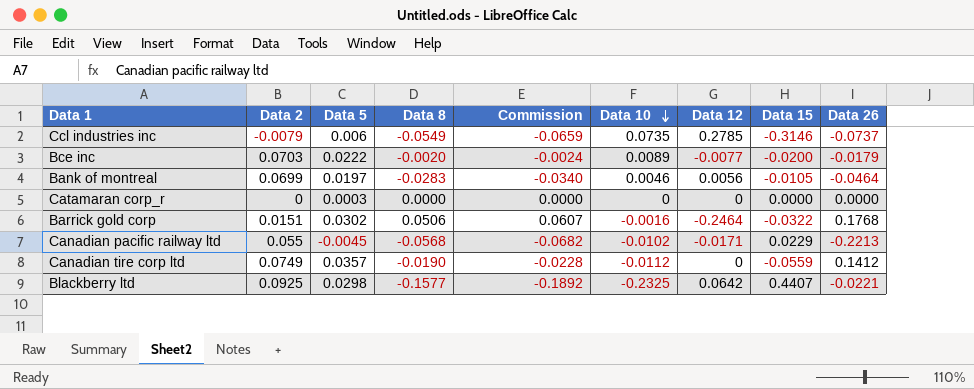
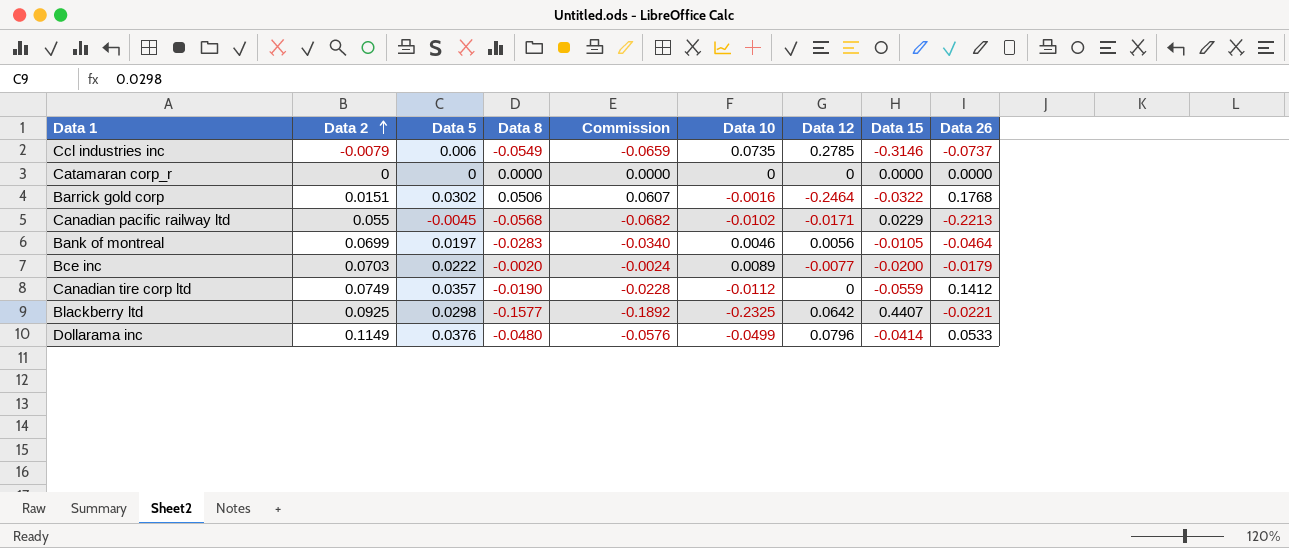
row order: Data 10 descending -> Data 2 ascending
Catamaran corp_r | Data 5: 0.0003 -> 0
row Dollarama inc: none -> 0.1149 | 0.0376 | -0.0480 | -0.0576 | -0.0499 | 0.0796 | -0.0414 | 0.0533

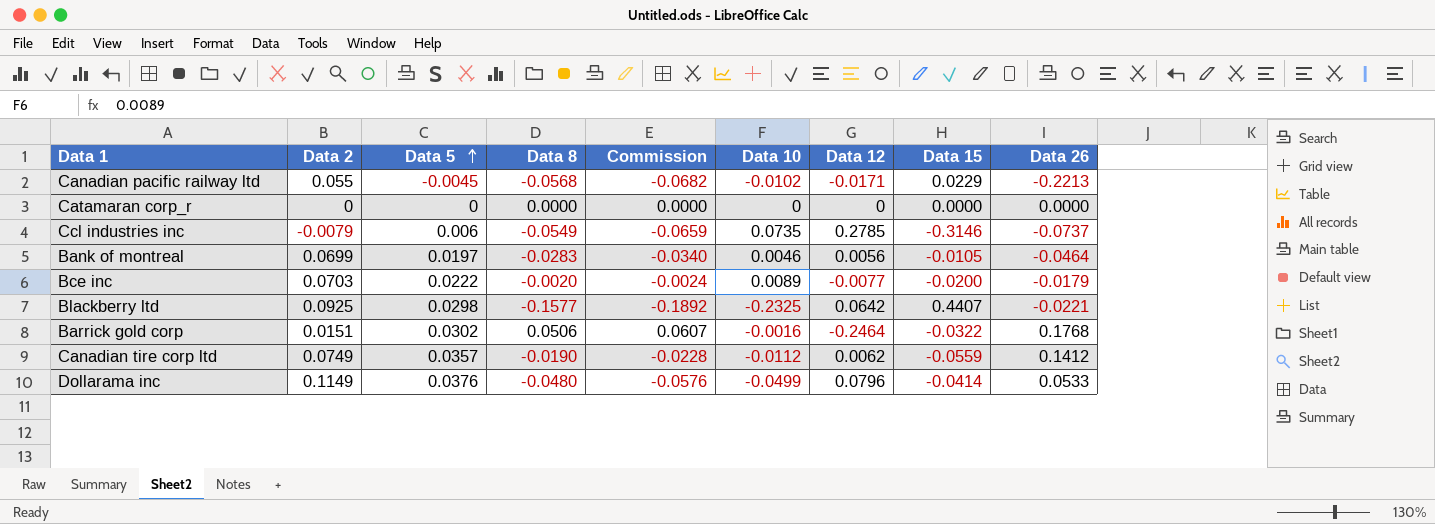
row order: Data 2 ascending -> Data 5 ascending
Canadian tire corp ltd | Data 12: 0 -> 0.0062

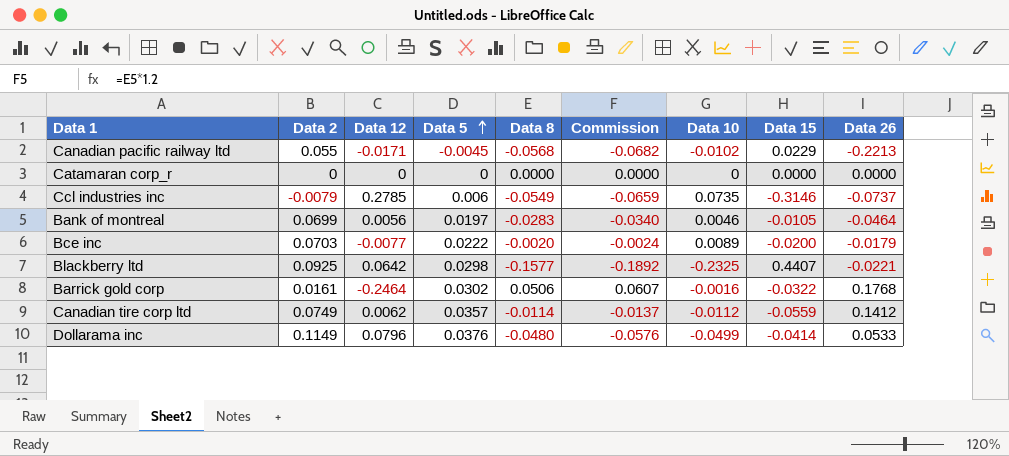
column Data 12 | position: 7 -> 3
Barrick gold corp | Data 2: 0.0151 -> 0.0161
Canadian tire corp ltd | Data 8: -0.0190 -> -0.0114
Canadian tire corp ltd | Commission: -0.0228 -> -0.0137

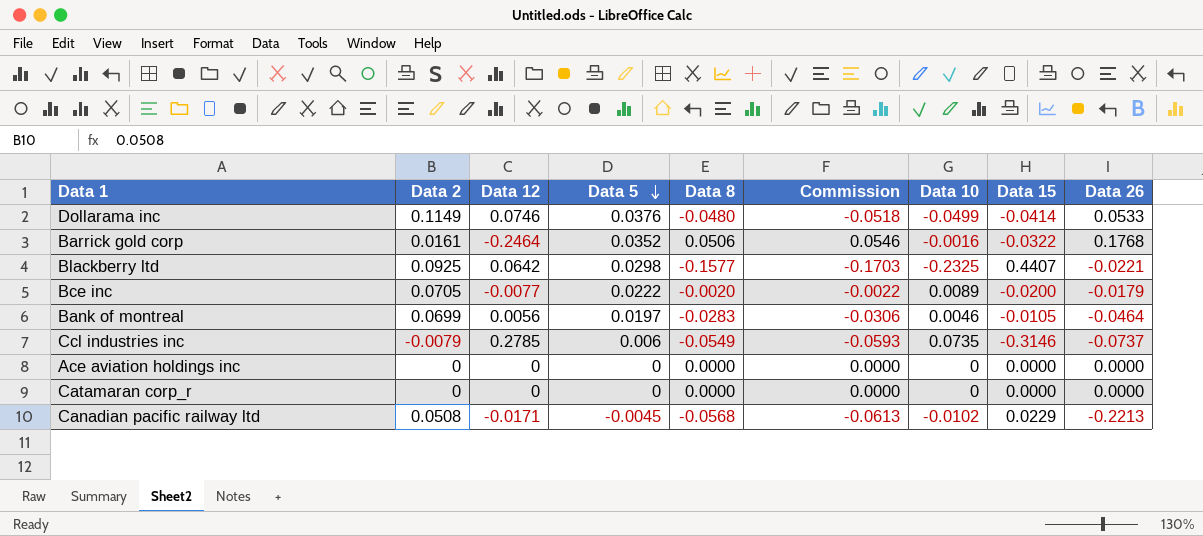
row order: Data 5 ascending -> Data 5 descending
column Commission | formula: [Data 8] * 1.2 -> [Data 8] * 1.08
row Canadian tire corp ltd: 0.0749 | 0.0062 | 0.0357 | -0.0114 | -0.0137 | -0.0112 | -0.0559 | 0.1412 -> none
Dollarama inc | Data 12: 0.0796 -> 0.0746
Barrick gold corp | Data 5: 0.0302 -> 0.0352
Bce inc | Data 2: 0.0703 -> 0.0705
row Ace aviation holdings inc: none -> 0 | 0 | 0 | 0.0000 | 0.0000 | 0 | 0.0000 | 0.0000
Canadian pacific railway ltd | Data 2: 0.055 -> 0.0508

